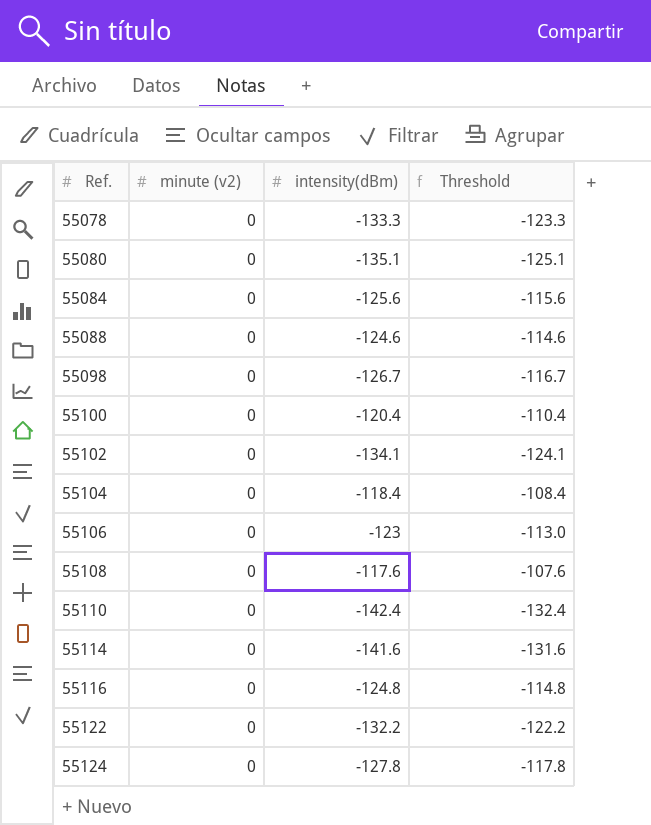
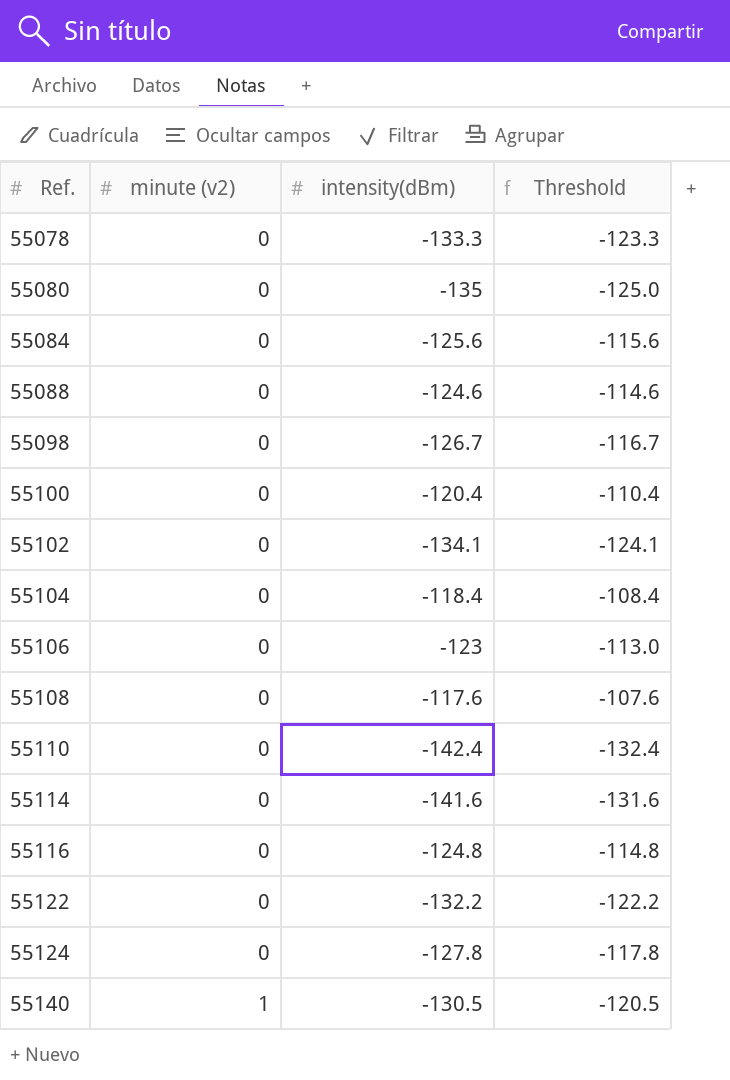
55080 | intensity(dBm): -135.1 -> -135
55080 | Threshold: -125.1 -> -125.0
row 55140: none -> 1 | -130.5 | -120.5

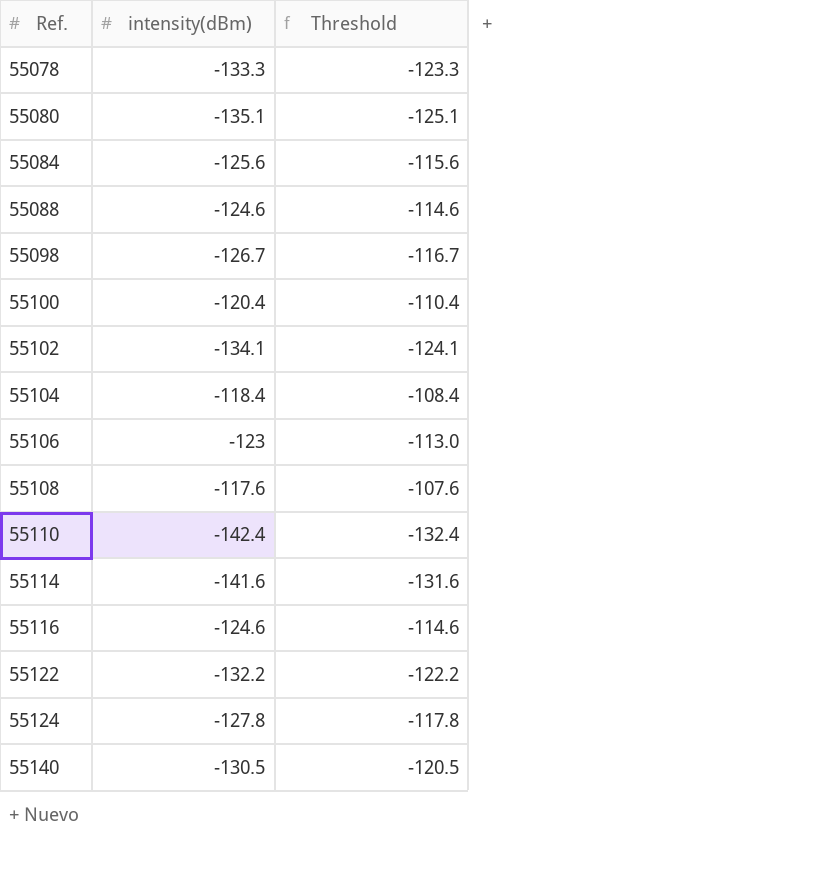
column minute (v2) | position: 2 -> none
55080 | intensity(dBm): -135 -> -135.1
55080 | Threshold: -125.0 -> -125.1
55116 | intensity(dBm): -124.8 -> -124.6
55116 | Threshold: -114.8 -> -114.6

